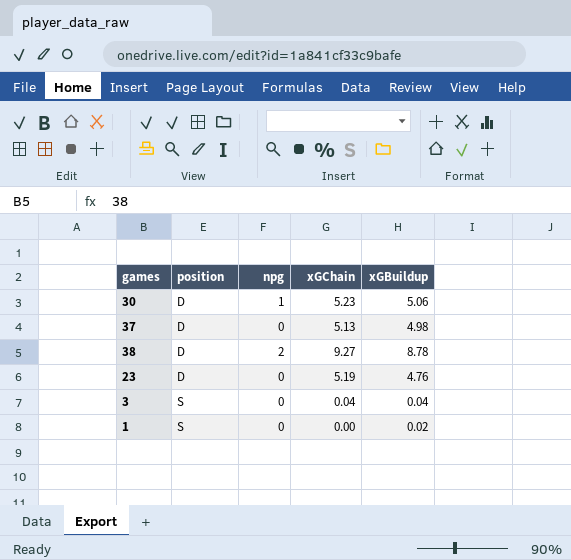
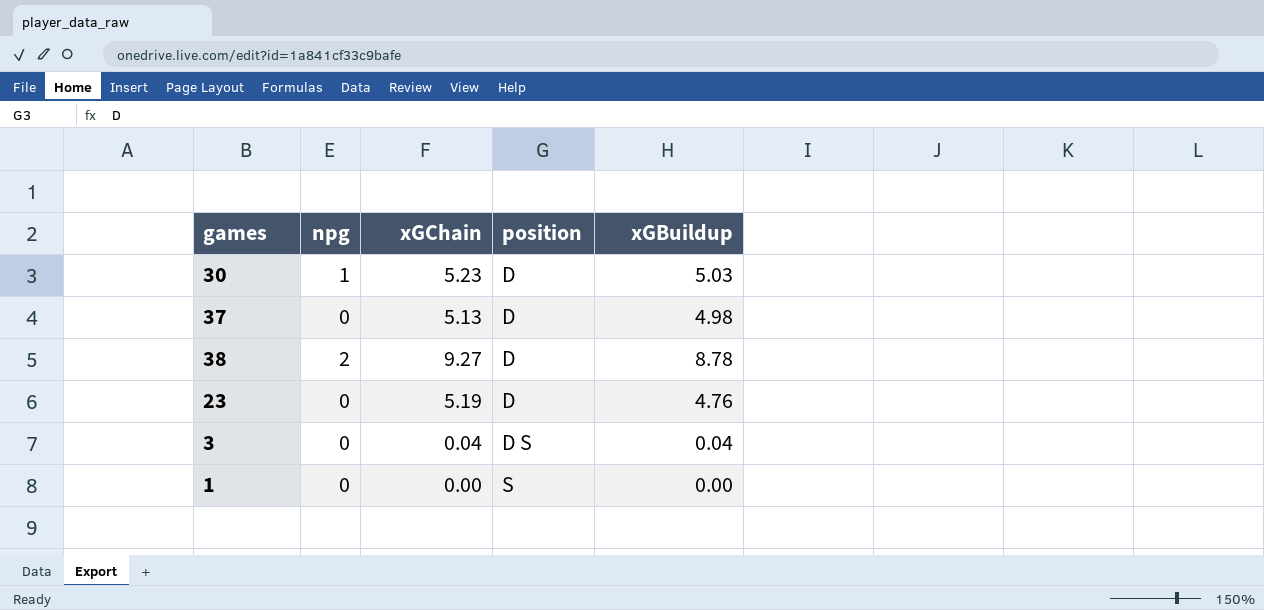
column position | position: 2 -> 4
30 | xGBuildup: 5.06 -> 5.03
3 | position: S -> D S
1 | xGBuildup: 0.02 -> 0.00

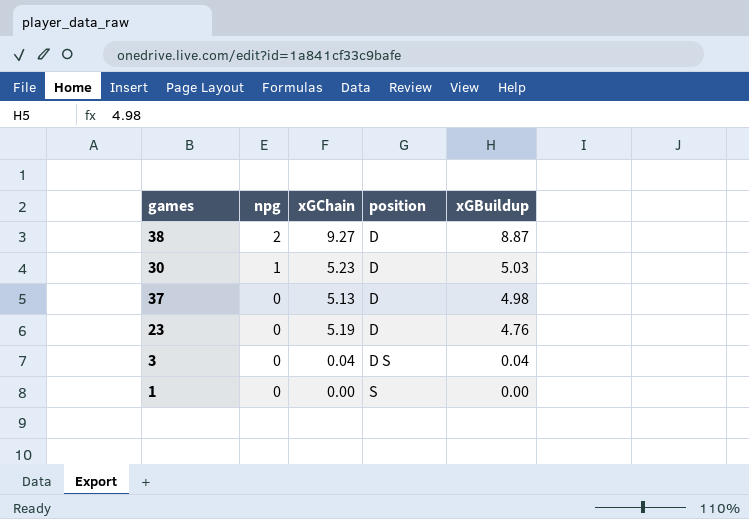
row order: position ascending -> npg descending
38 | xGBuildup: 8.78 -> 8.87

